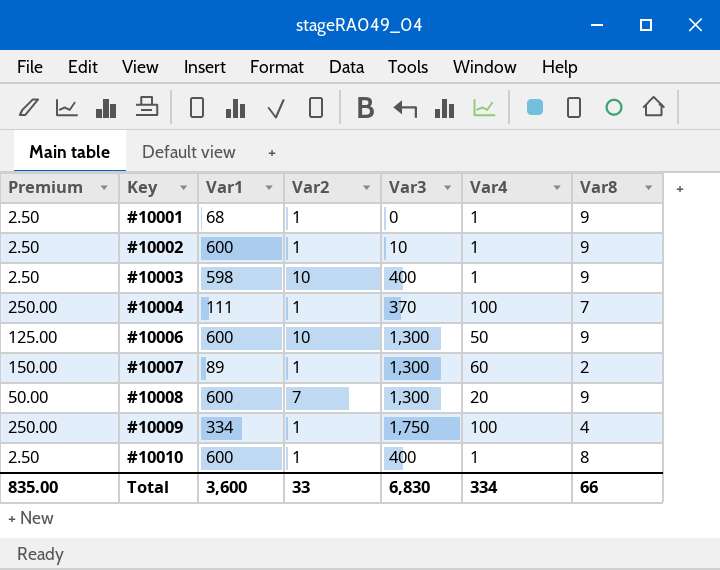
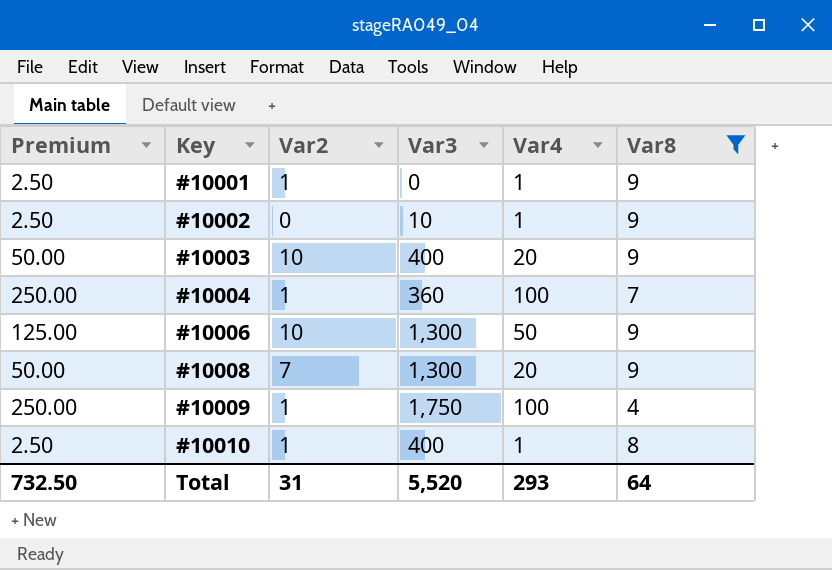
filter: none -> Var8 != 2
column Var1 | position: 3 -> none
#10002 | Var2: 1 -> 0
#10003 | Premium: 2.50 -> 50.00
#10003 | Var4: 1 -> 20
#10004 | Var3: 370 -> 360
Total | Premium: 835.00 -> 732.50
Total | Var2: 33 -> 31
Total | Var3: 6,830 -> 5,520
Total | Var4: 334 -> 293
Total | Var8: 66 -> 64

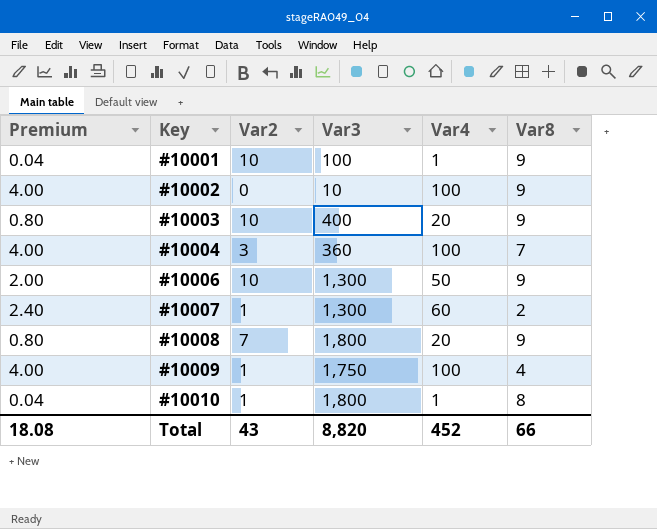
filter: Var8 != 2 -> none
column Premium | formula: [Var4] * 2.5 -> [Var4] * 0.04
#10001 | Var2: 1 -> 10
#10001 | Var3: 0 -> 100
#10002 | Var4: 1 -> 100
#10004 | Var2: 1 -> 3
#10008 | Var3: 1,300 -> 1,800
#10010 | Var3: 400 -> 1,800
Total | Premium: 732.50 -> 18.08
Total | Var2: 31 -> 43
Total | Var3: 5,520 -> 8,820
Total | Var4: 293 -> 452
Total | Var8: 64 -> 66

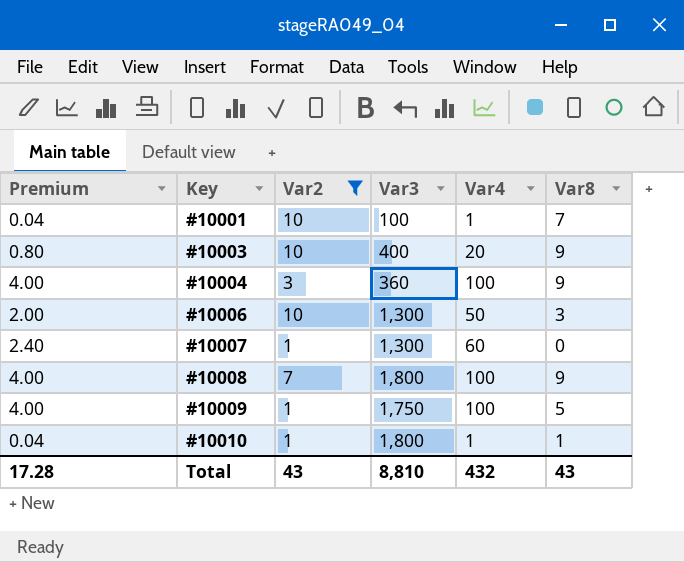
filter: none -> Var2 != 0
#10001 | Var8: 9 -> 7
#10004 | Var8: 7 -> 9
#10006 | Var8: 9 -> 3
#10007 | Var8: 2 -> 0
#10008 | Premium: 0.80 -> 4.00
#10008 | Var4: 20 -> 100
#10009 | Var8: 4 -> 5
#10010 | Var8: 8 -> 1
Total | Premium: 18.08 -> 17.28
Total | Var3: 8,820 -> 8,810
Total | Var4: 452 -> 432
Total | Var8: 66 -> 43

